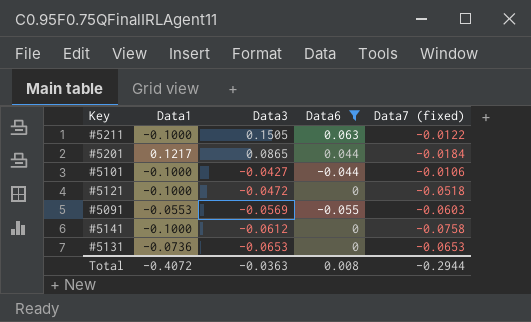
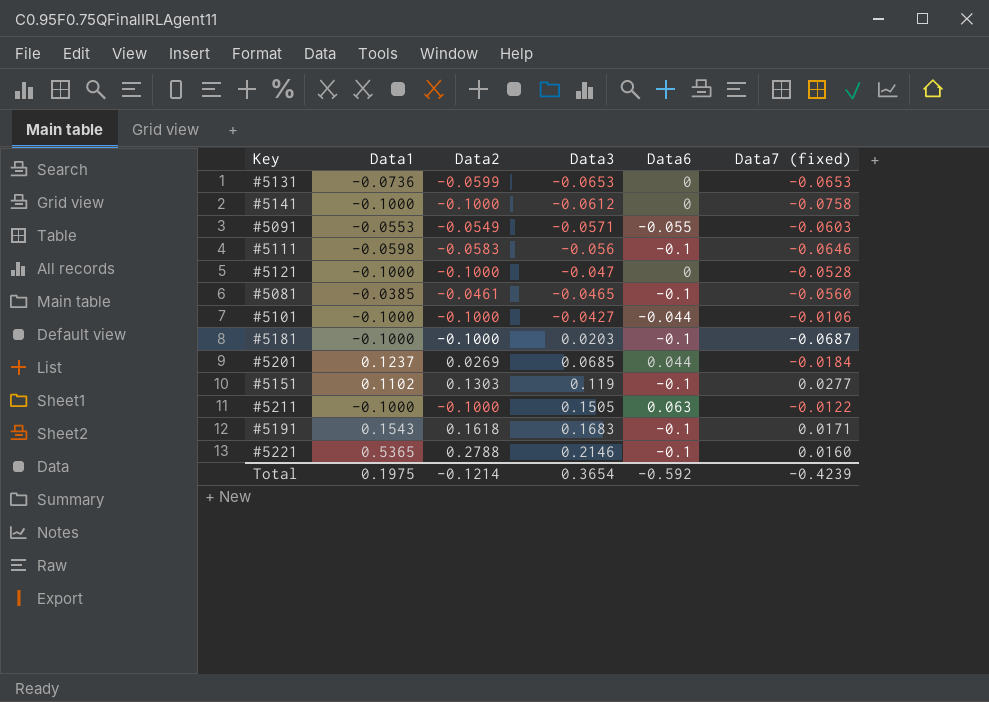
filter: Data6 != -0.1 -> none
row order: Data3 descending -> Data3 ascending
column Data2 | position: none -> 3
#5091 | Data3: -0.0569 -> -0.0571
#5121 | Data3: -0.0472 -> -0.047
#5121 | Data7 (fixed): -0.0518 -> -0.0528
#5201 | Data1: 0.1217 -> 0.1237
#5201 | Data3: 0.0865 -> 0.0685
Total | Data1: -0.4072 -> 0.1975
Total | Data3: -0.0363 -> 0.3654
Total | Data6: 0.008 -> -0.592
Total | Data7 (fixed): -0.2944 -> -0.4239

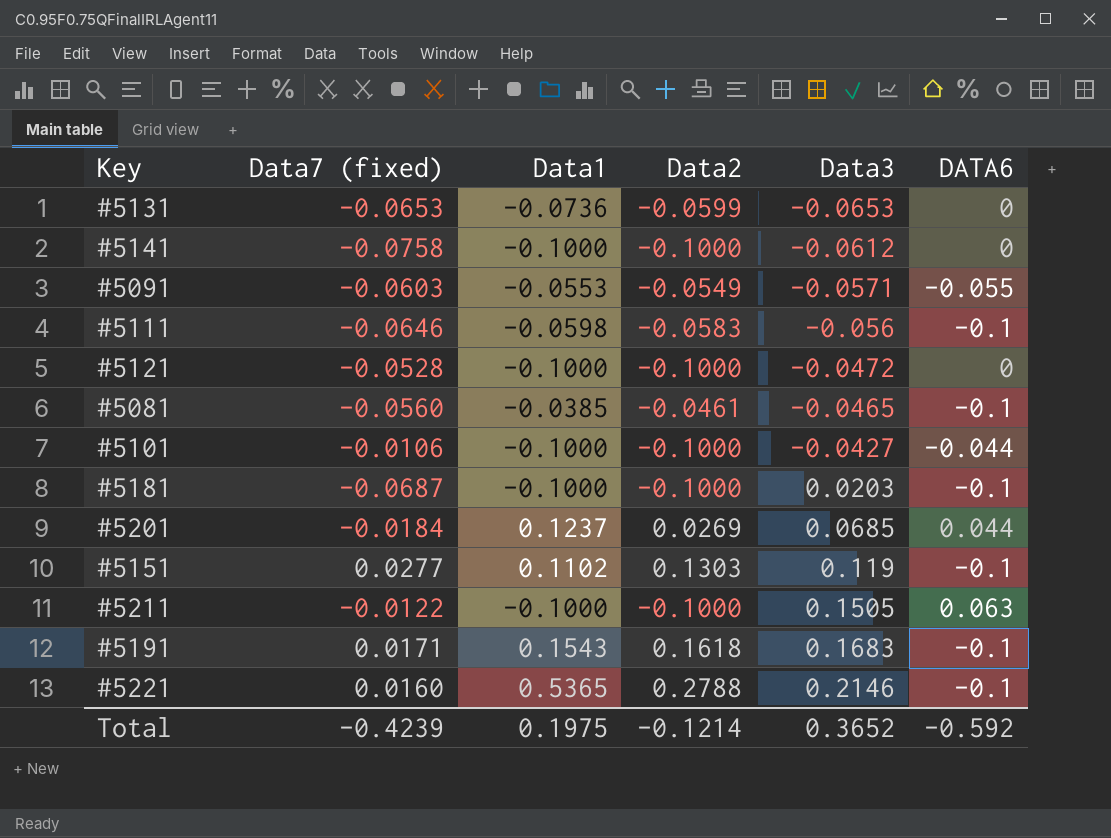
column Data7 (fixed) | position: 6 -> 2
column name: Data6 -> DATA6
#5121 | Data3: -0.047 -> -0.0472
Total | Data3: 0.3654 -> 0.3652

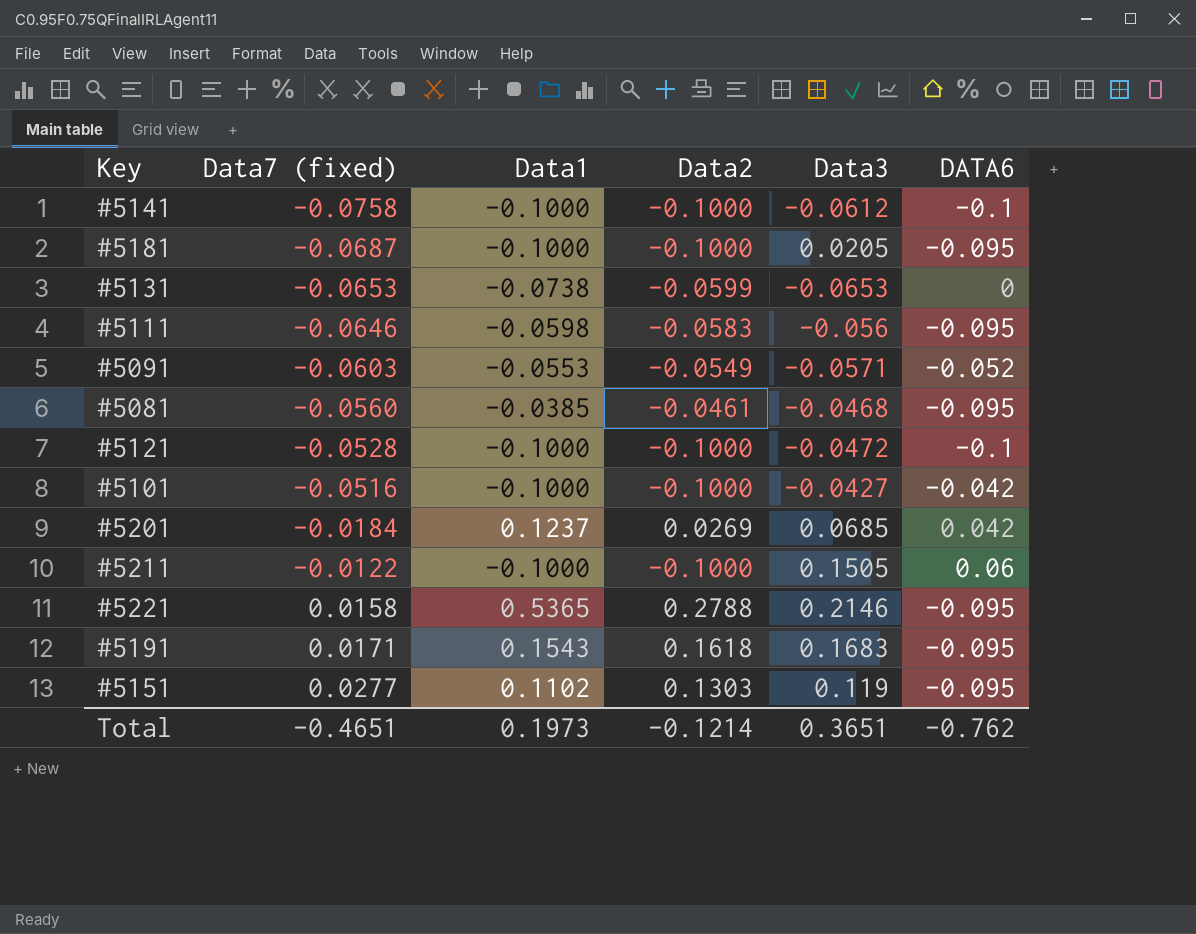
row order: Data3 ascending -> Data7 (fixed) ascending
#5141 | DATA6: 0 -> -0.1
#5181 | Data3: 0.0203 -> 0.0205
#5181 | DATA6: -0.1 -> -0.095
#5131 | Data1: -0.0736 -> -0.0738
#5111 | DATA6: -0.1 -> -0.095
#5091 | DATA6: -0.055 -> -0.052
#5081 | Data3: -0.0465 -> -0.0468
#5081 | DATA6: -0.1 -> -0.095
#5121 | DATA6: 0 -> -0.1
#5101 | Data7 (fixed): -0.0106 -> -0.0516
#5101 | DATA6: -0.044 -> -0.042
#5201 | DATA6: 0.044 -> 0.042
#5211 | DATA6: 0.063 -> 0.06
#5221 | Data7 (fixed): 0.0160 -> 0.0158
#5221 | DATA6: -0.1 -> -0.095
#5191 | DATA6: -0.1 -> -0.095
#5151 | DATA6: -0.1 -> -0.095
Total | Data7 (fixed): -0.4239 -> -0.4651
Total | Data1: 0.1975 -> 0.1973
Total | Data3: 0.3652 -> 0.3651
Total | DATA6: -0.592 -> -0.762

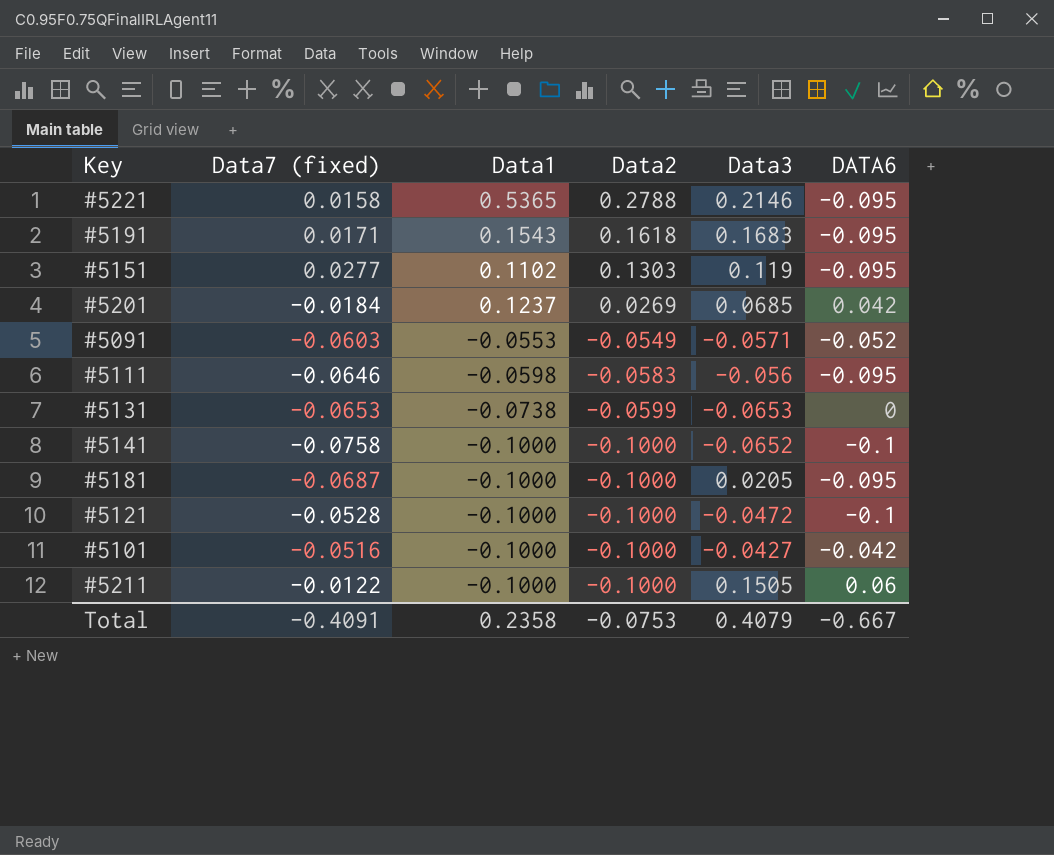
row order: Data7 (fixed) ascending -> Data2 descending
row #5081: -0.0560 | -0.0385 | -0.0461 | -0.0468 | -0.095 -> none
#5141 | Data3: -0.0612 -> -0.0652
Total | Data7 (fixed): -0.4651 -> -0.4091
Total | Data1: 0.1973 -> 0.2358
Total | Data2: -0.1214 -> -0.0753
Total | Data3: 0.3651 -> 0.4079
Total | DATA6: -0.762 -> -0.667

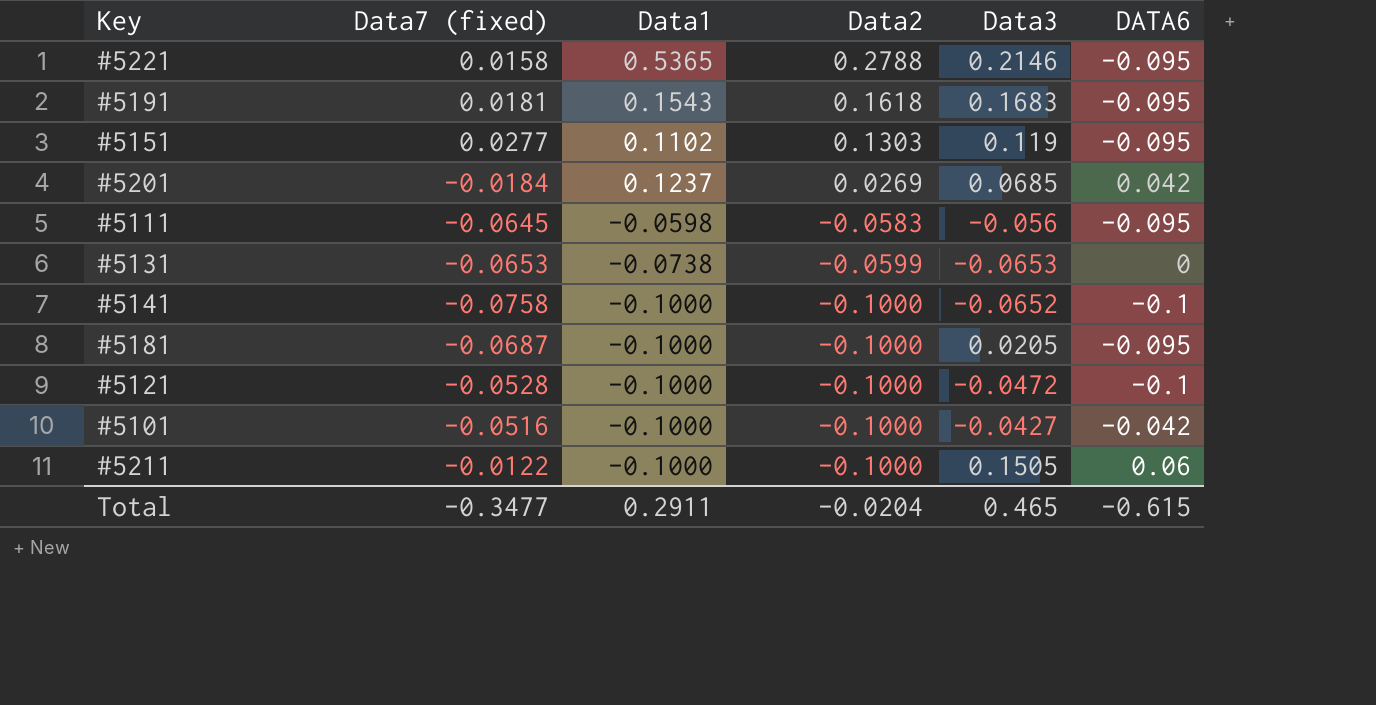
row #5091: -0.0603 | -0.0553 | -0.0549 | -0.0571 | -0.052 -> none
#5191 | Data7 (fixed): 0.0171 -> 0.0181
#5111 | Data7 (fixed): -0.0646 -> -0.0645
Total | Data7 (fixed): -0.4091 -> -0.3477
Total | Data1: 0.2358 -> 0.2911
Total | Data2: -0.0753 -> -0.0204
Total | Data3: 0.4079 -> 0.465
Total | DATA6: -0.667 -> -0.615

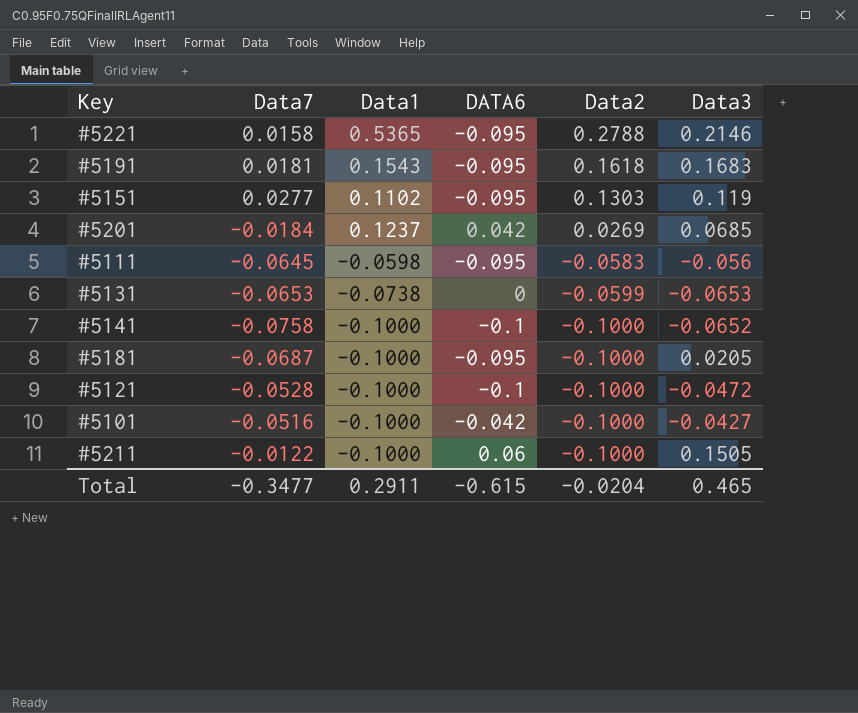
column name: Data7 (fixed) -> Data7
column DATA6 | position: 6 -> 4

